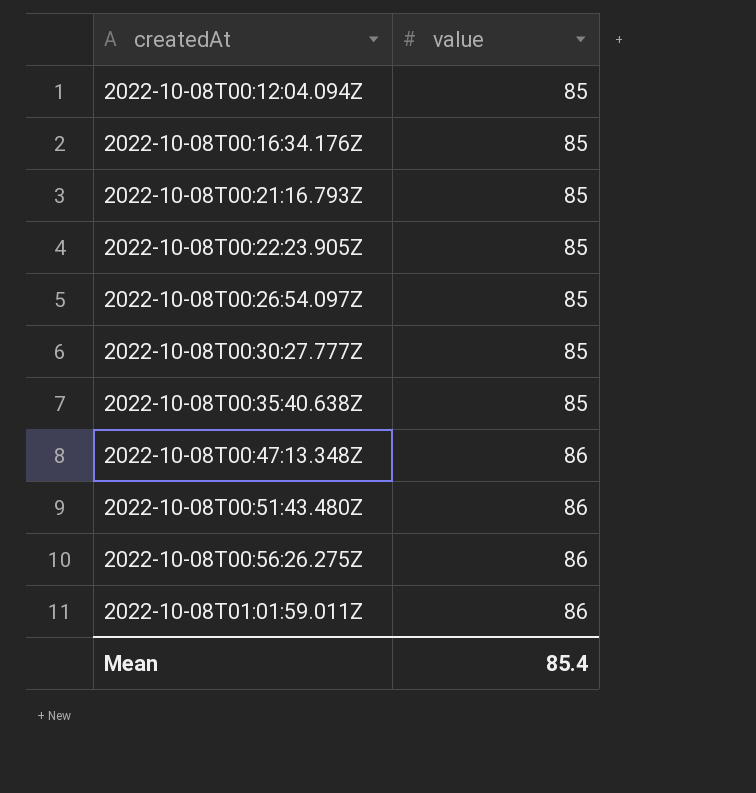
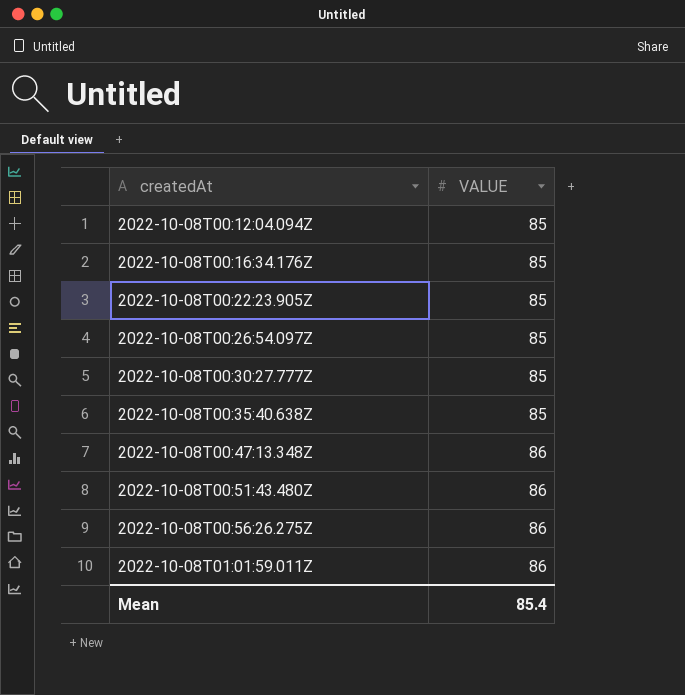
column name: value -> VALUE
row 2022-10-08T00:21:16.793Z: 85 -> none

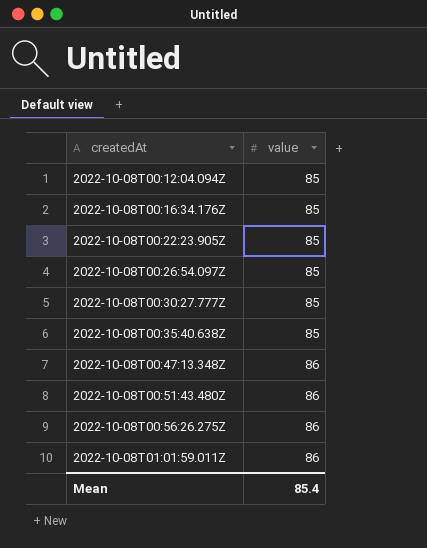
column name: VALUE -> value

